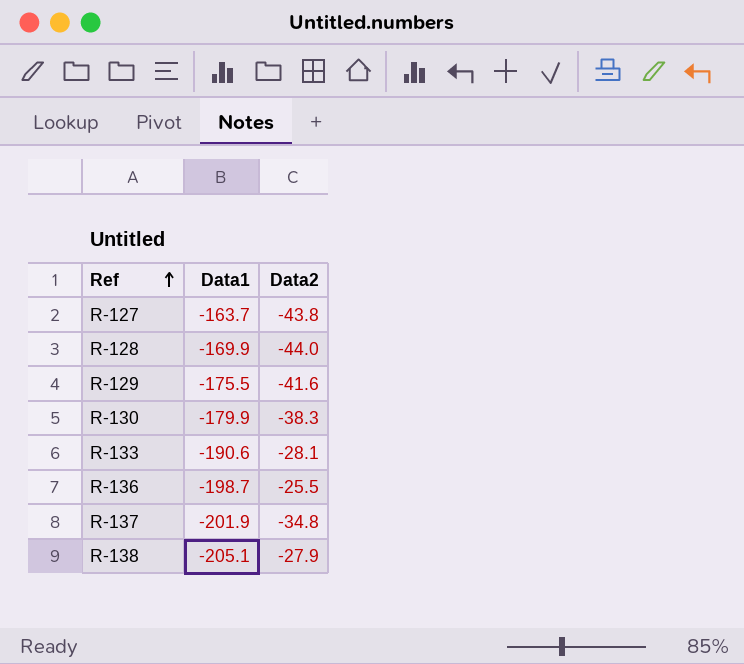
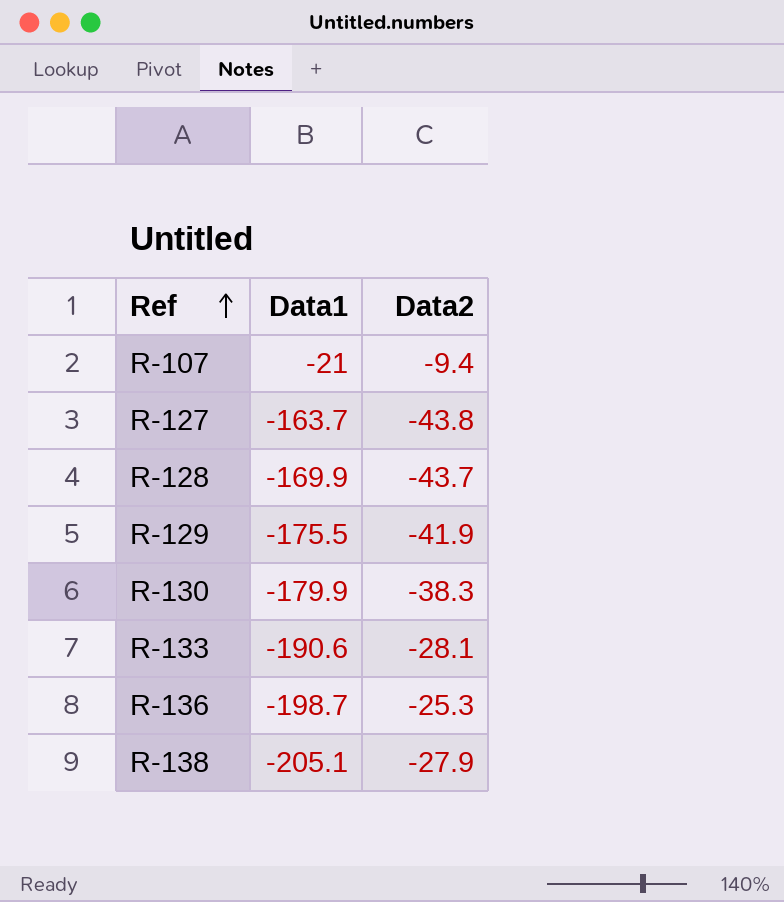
row R-137: -201.9 | -34.8 -> none
row R-107: none -> -21 | -9.4
R-128 | Data2: -44.0 -> -43.7
R-129 | Data2: -41.6 -> -41.9
R-136 | Data2: -25.5 -> -25.3

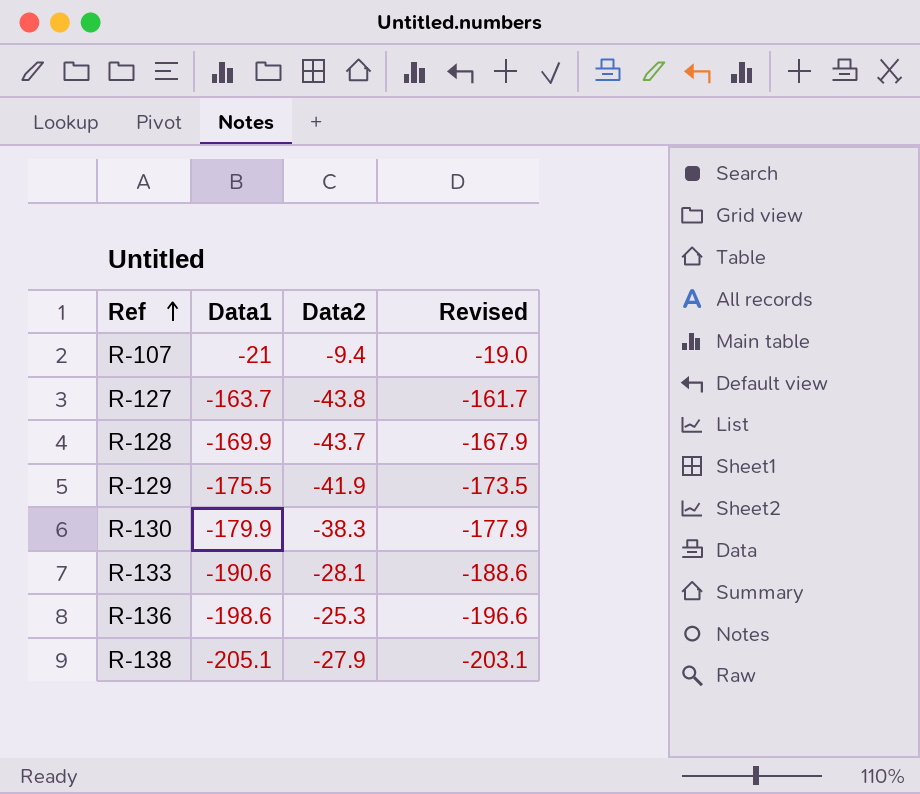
column Revised | formula: none -> [Data1] + 2
R-136 | Data1: -198.7 -> -198.6

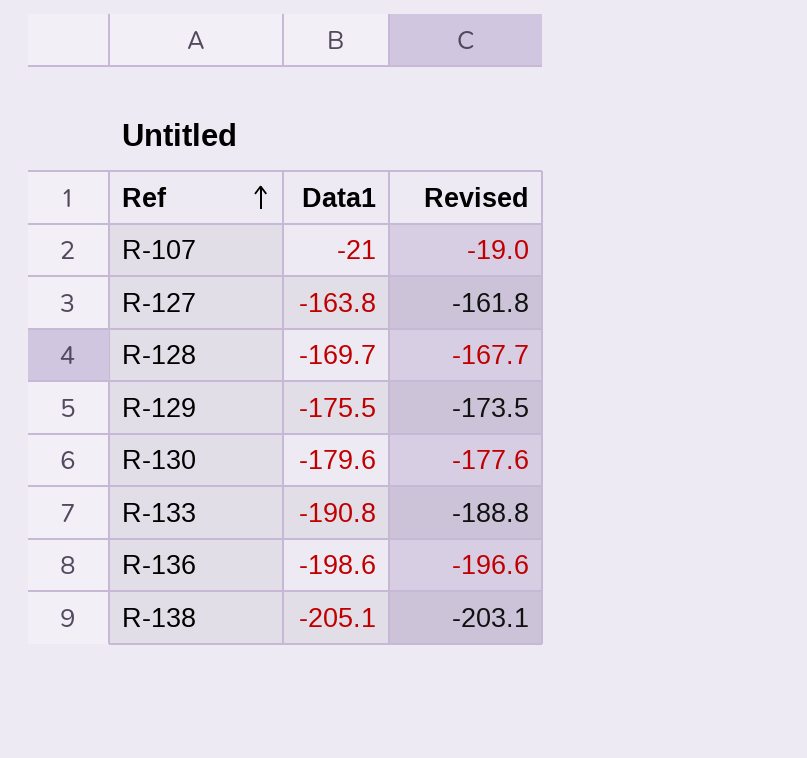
column Data2 | position: 3 -> none
R-127 | Data1: -163.7 -> -163.8
R-127 | Revised: -161.7 -> -161.8
R-128 | Data1: -169.9 -> -169.7
R-128 | Revised: -167.9 -> -167.7
R-130 | Data1: -179.9 -> -179.6
R-130 | Revised: -177.9 -> -177.6
R-133 | Data1: -190.6 -> -190.8
R-133 | Revised: -188.6 -> -188.8

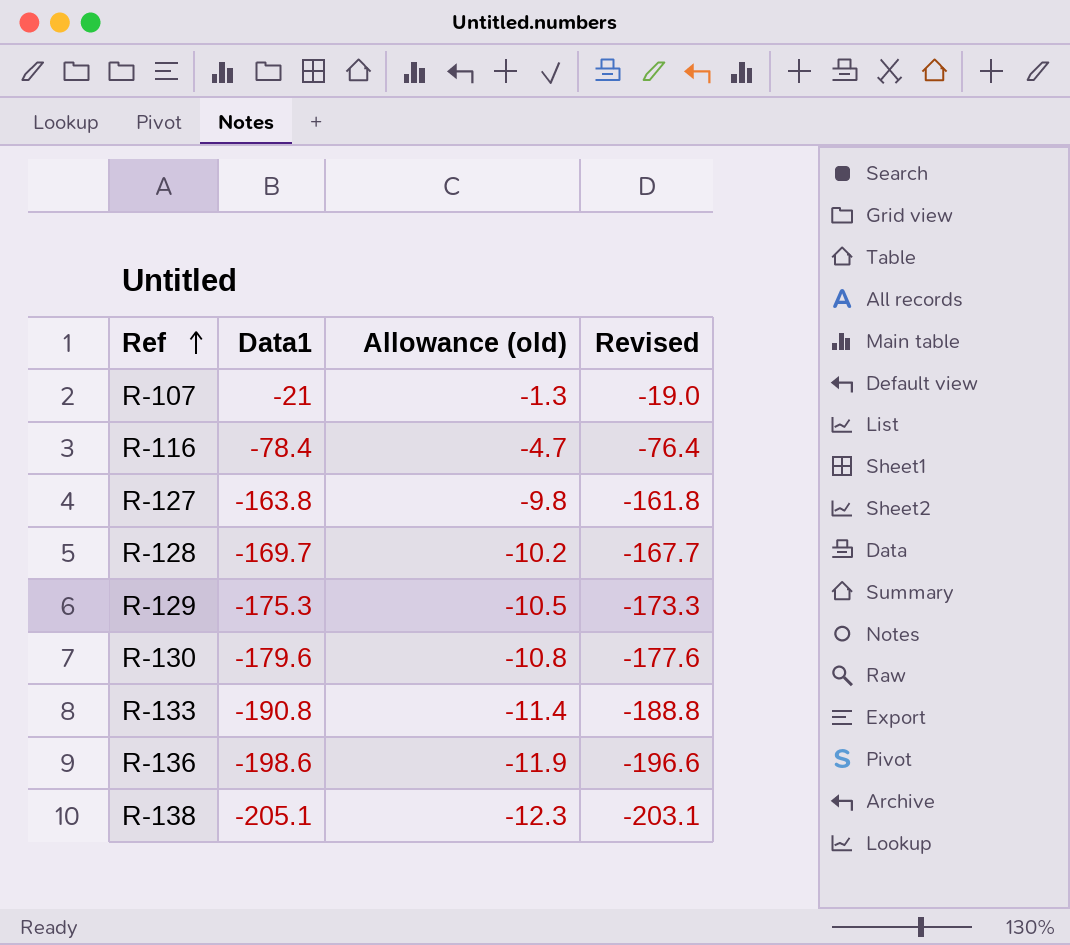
column Allowance (old) | formula: none -> [Data1] * 0.06
row R-116: none -> -78.4 | -4.7 | -76.4
R-129 | Data1: -175.5 -> -175.3
R-129 | Revised: -173.5 -> -173.3

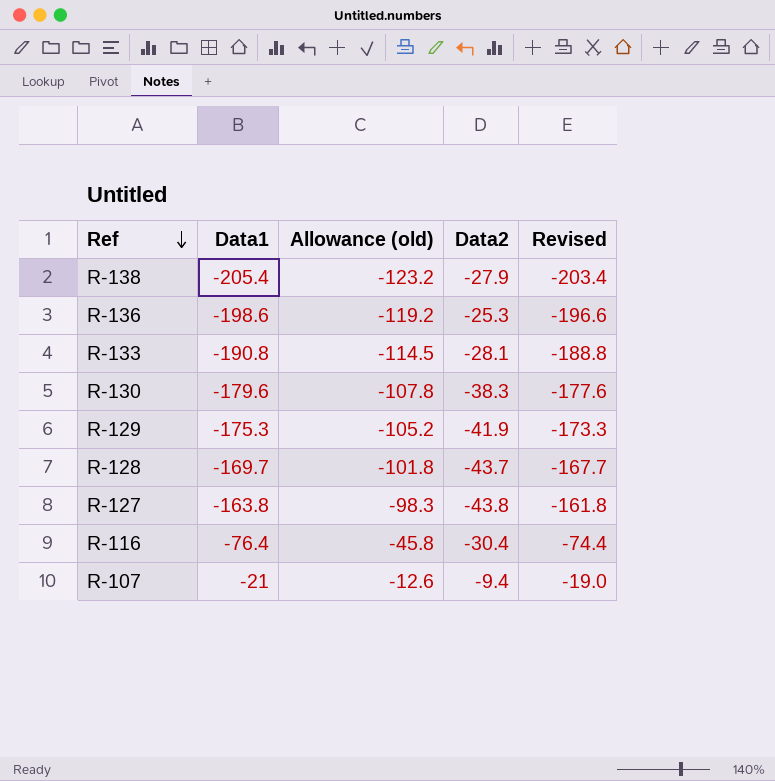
row order: Ref ascending -> Ref descending
column Allowance (old) | formula: [Data1] * 0.06 -> [Data1] * 0.6
column Data2 | position: none -> 4
R-138 | Data1: -205.1 -> -205.4
R-138 | Revised: -203.1 -> -203.4
R-116 | Data1: -78.4 -> -76.4
R-116 | Revised: -76.4 -> -74.4

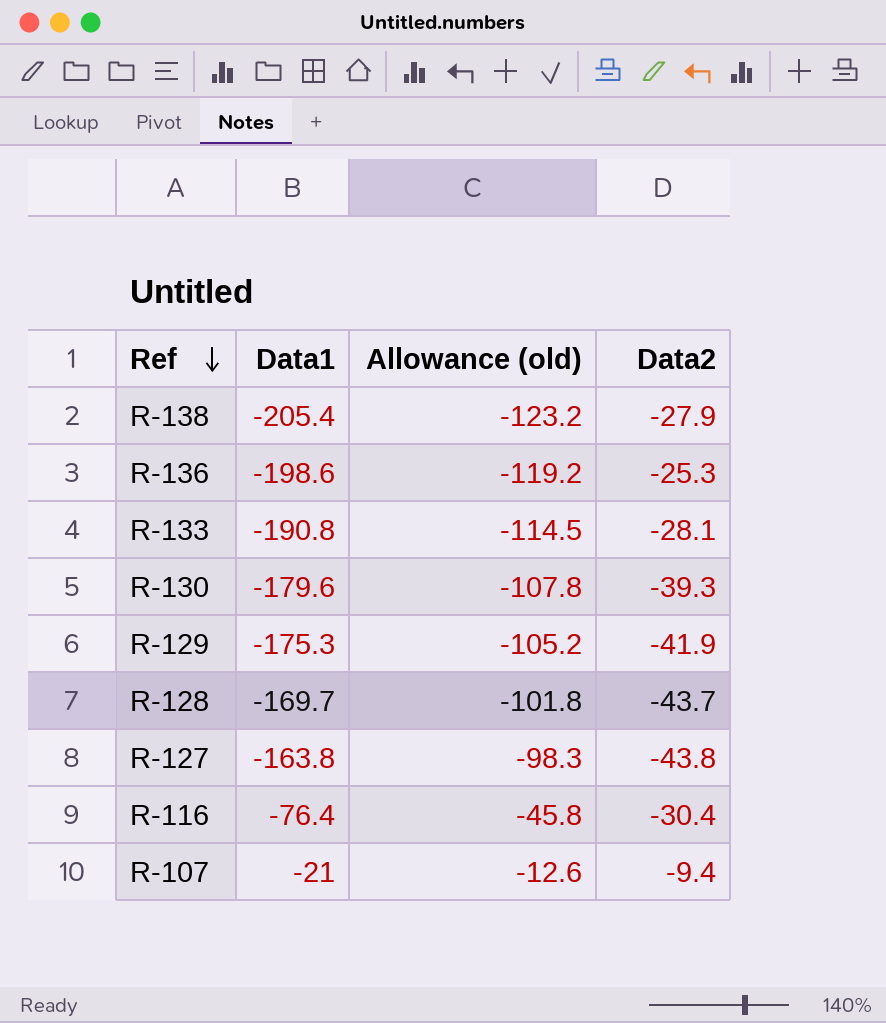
column Revised | formula: [Data1] + 2 -> none
R-130 | Data2: -38.3 -> -39.3

